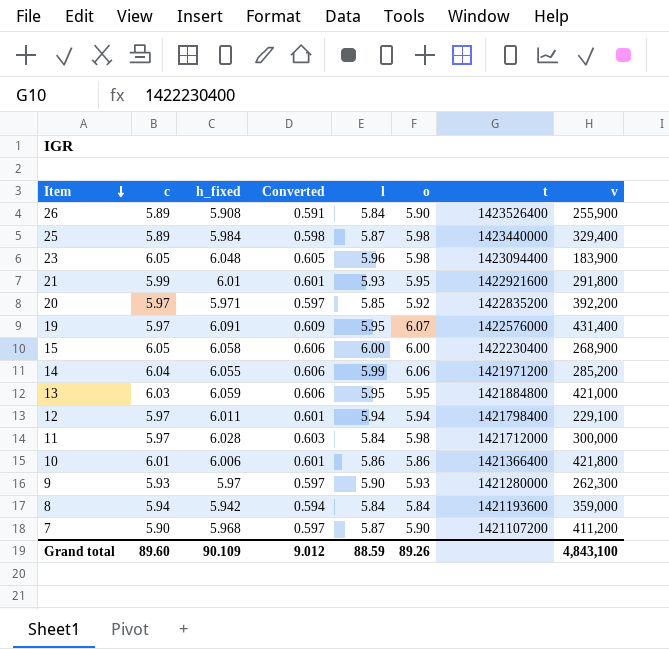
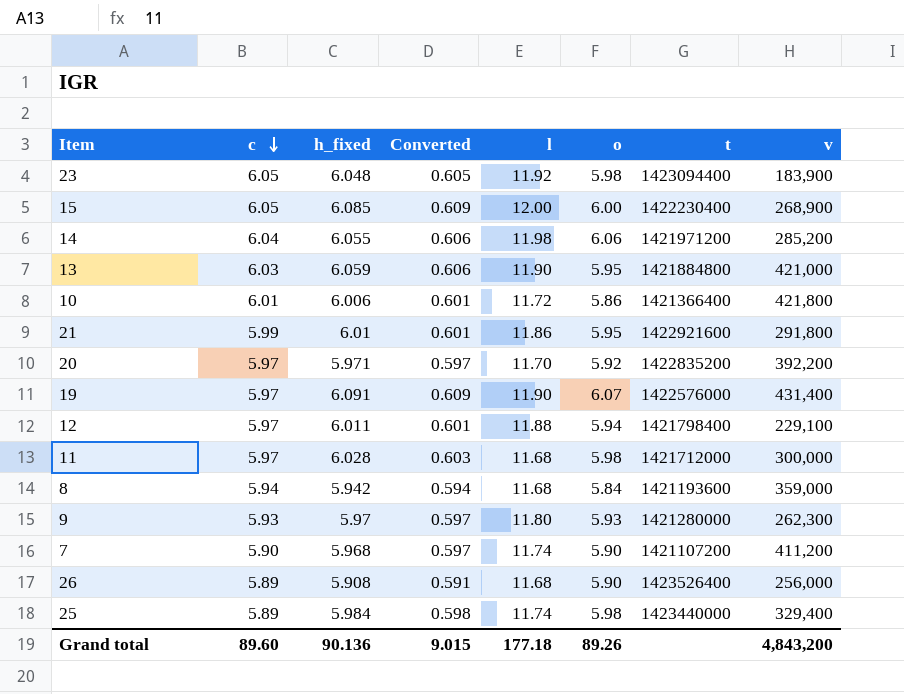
row order: Item descending -> c descending
23 | l: 5.96 -> 11.92
15 | h_fixed: 6.058 -> 6.085
15 | Converted: 0.606 -> 0.609
15 | l: 6.00 -> 12.00
14 | l: 5.99 -> 11.98
13 | l: 5.95 -> 11.90
10 | l: 5.86 -> 11.72
21 | l: 5.93 -> 11.86
20 | l: 5.85 -> 11.70
19 | l: 5.95 -> 11.90
12 | l: 5.94 -> 11.88
11 | l: 5.84 -> 11.68
8 | l: 5.84 -> 11.68
9 | l: 5.90 -> 11.80
7 | l: 5.87 -> 11.74
26 | l: 5.84 -> 11.68
26 | v: 255,900 -> 256,000
25 | l: 5.87 -> 11.74
Grand total | h_fixed: 90.109 -> 90.136
Grand total | Converted: 9.012 -> 9.015
Grand total | l: 88.59 -> 177.18
Grand total | v: 4,843,100 -> 4,843,200

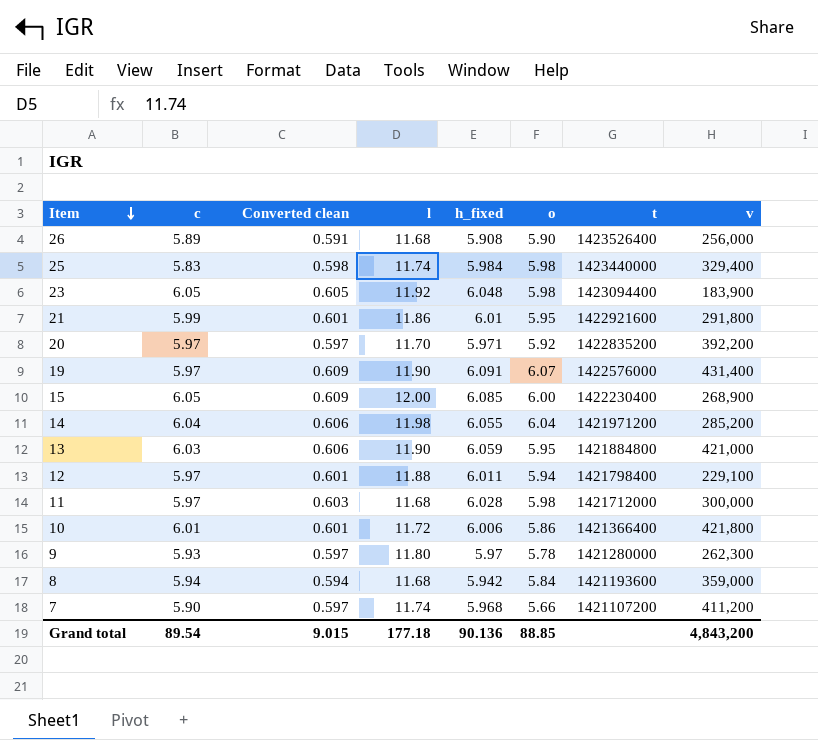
row order: c descending -> Item descending
column name: Converted -> Converted clean
column h_fixed | position: 3 -> 5
25 | c: 5.89 -> 5.83
14 | o: 6.06 -> 6.04
9 | o: 5.93 -> 5.78
7 | o: 5.90 -> 5.66
Grand total | c: 89.60 -> 89.54
Grand total | o: 89.26 -> 88.85

